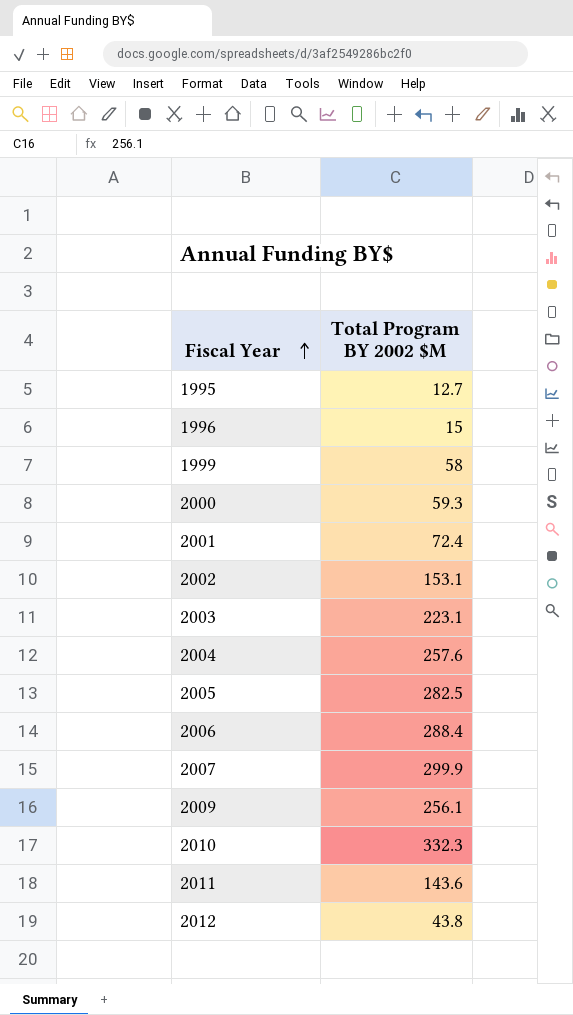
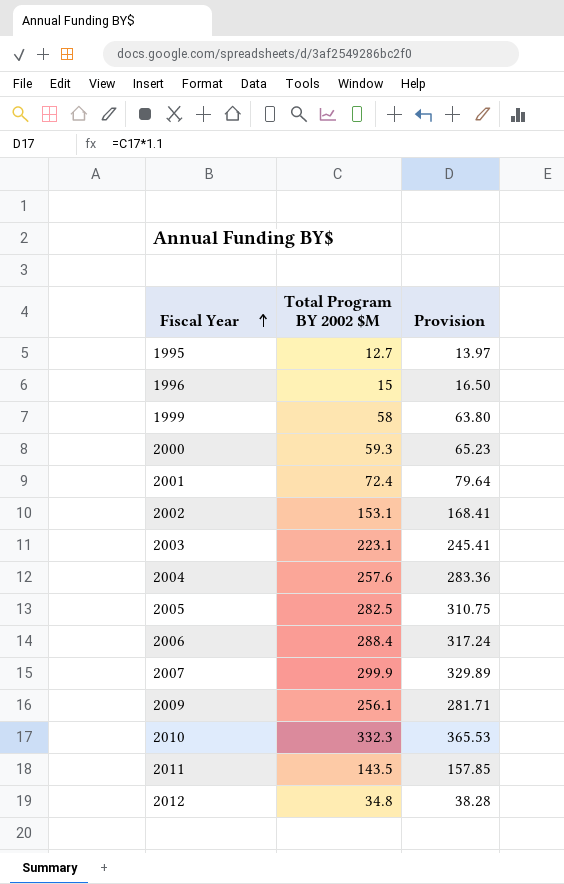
column Provision | formula: none -> [Total Program BY 2002 $M] * 1.1
2011 | Total Program BY 2002 $M: 143.6 -> 143.5
2012 | Total Program BY 2002 $M: 43.8 -> 34.8

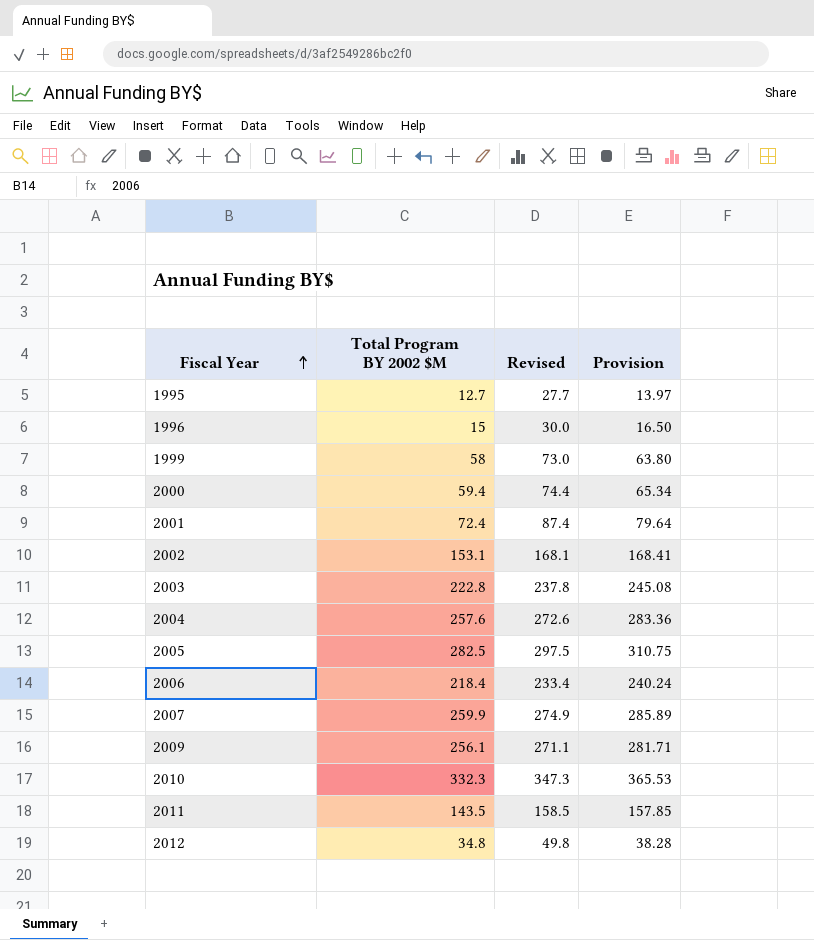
column Revised | formula: none -> [Total Program BY 2002 $M] + 15
2000 | Total Program BY 2002 $M: 59.3 -> 59.4
2000 | Provision: 65.23 -> 65.34
2003 | Total Program BY 2002 $M: 223.1 -> 222.8
2003 | Provision: 245.41 -> 245.08
2006 | Total Program BY 2002 $M: 288.4 -> 218.4
2006 | Provision: 317.24 -> 240.24
2007 | Total Program BY 2002 $M: 299.9 -> 259.9
2007 | Provision: 329.89 -> 285.89

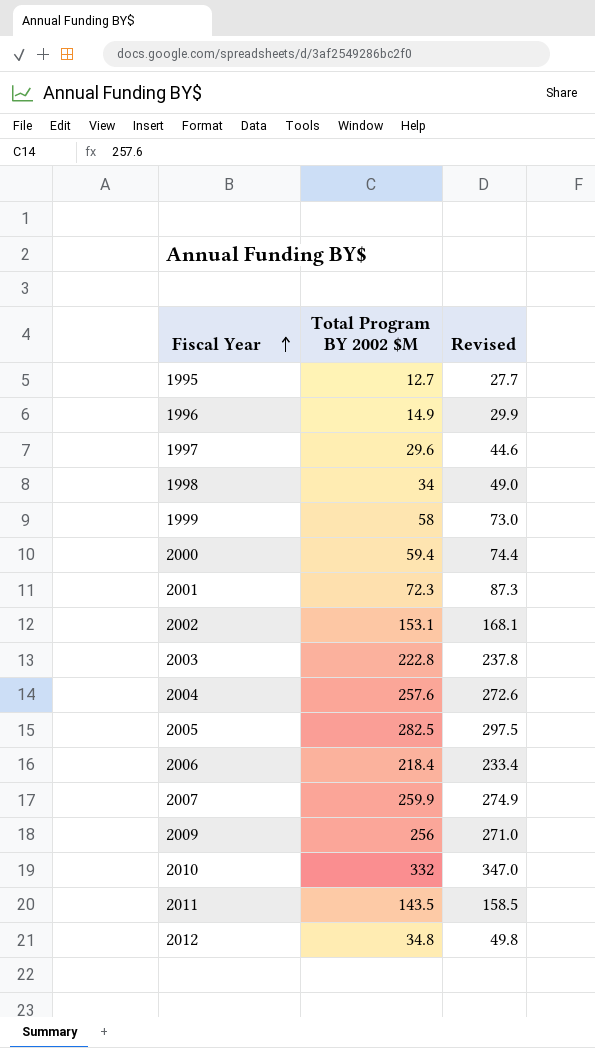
column Provision | formula: [Total Program BY 2002 $M] * 1.1 -> none
1996 | Total Program BY 2002 $M: 15 -> 14.9
1996 | Revised: 30.0 -> 29.9
row 1997: none -> 29.6 | 44.6
row 1998: none -> 34 | 49.0
2001 | Total Program BY 2002 $M: 72.4 -> 72.3
2001 | Revised: 87.4 -> 87.3
2009 | Total Program BY 2002 $M: 256.1 -> 256
2009 | Revised: 271.1 -> 271.0
2010 | Total Program BY 2002 $M: 332.3 -> 332
2010 | Revised: 347.3 -> 347.0

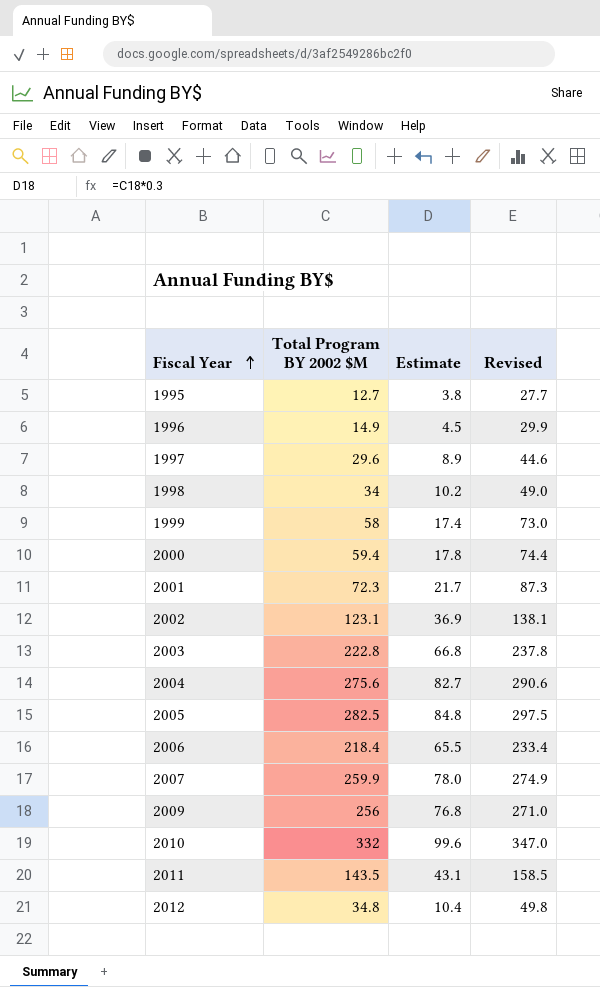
column Estimate | formula: none -> [Total Program BY 2002 $M] * 0.3
2002 | Total Program BY 2002 $M: 153.1 -> 123.1
2002 | Revised: 168.1 -> 138.1
2004 | Total Program BY 2002 $M: 257.6 -> 275.6
2004 | Revised: 272.6 -> 290.6

